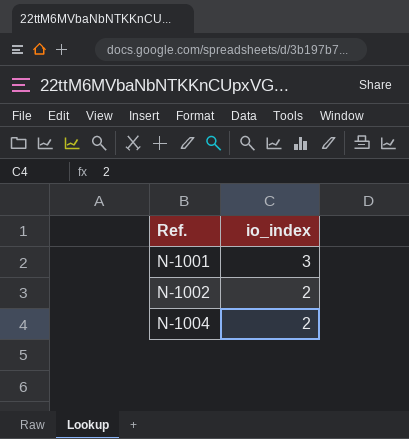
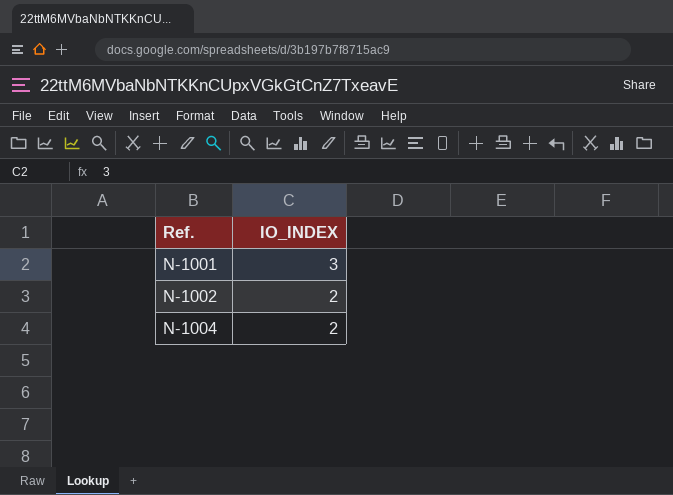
column name: io_index -> IO_INDEX

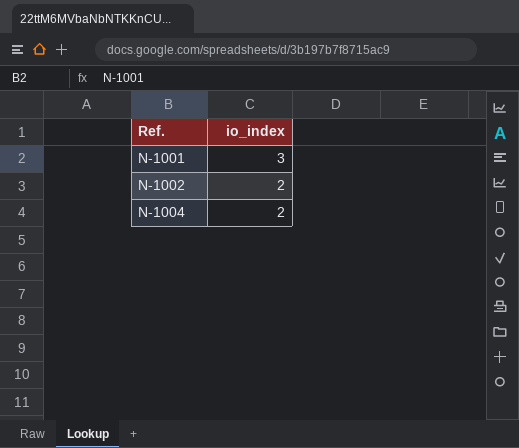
column name: IO_INDEX -> io_index

